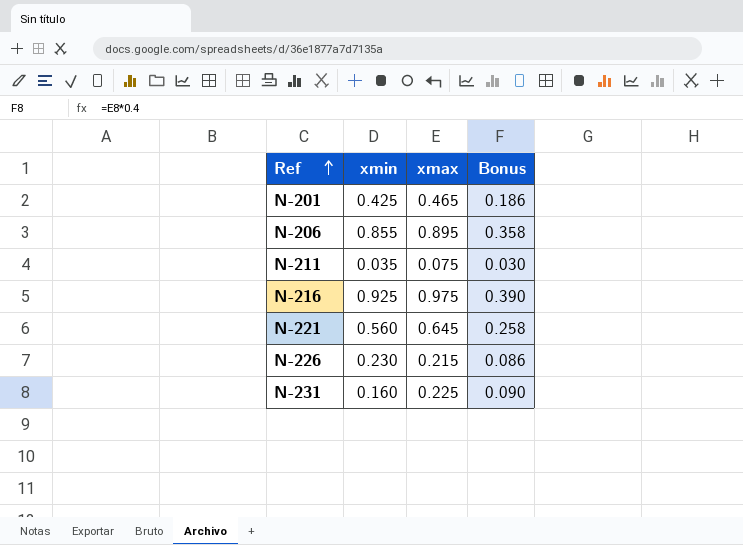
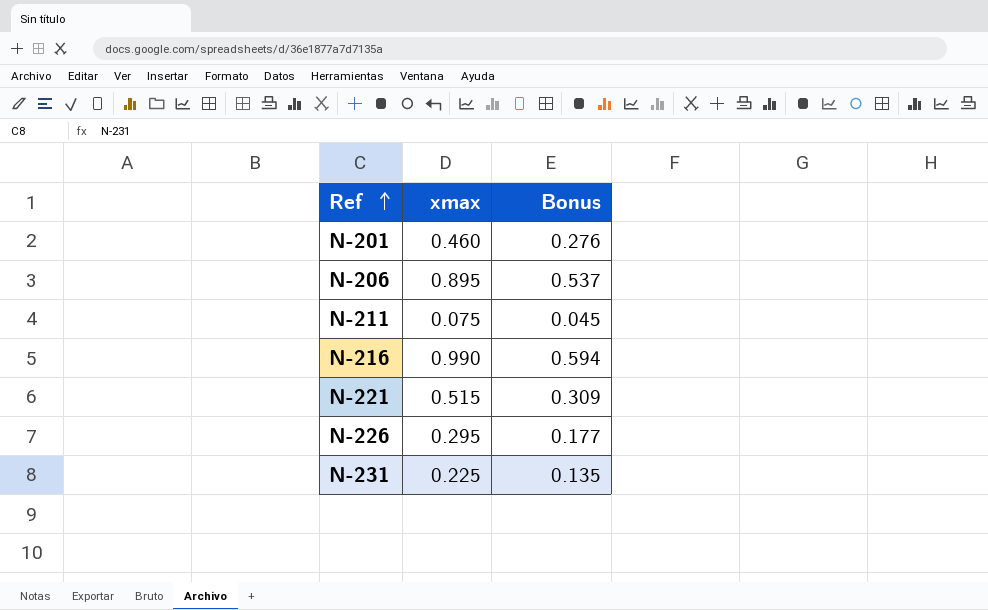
column xmin | position: 2 -> none
column Bonus | formula: [xmax] * 0.4 -> [xmax] * 0.6
N-201 | xmax: 0.465 -> 0.460
N-216 | xmax: 0.975 -> 0.990
N-221 | xmax: 0.645 -> 0.515
N-226 | xmax: 0.215 -> 0.295

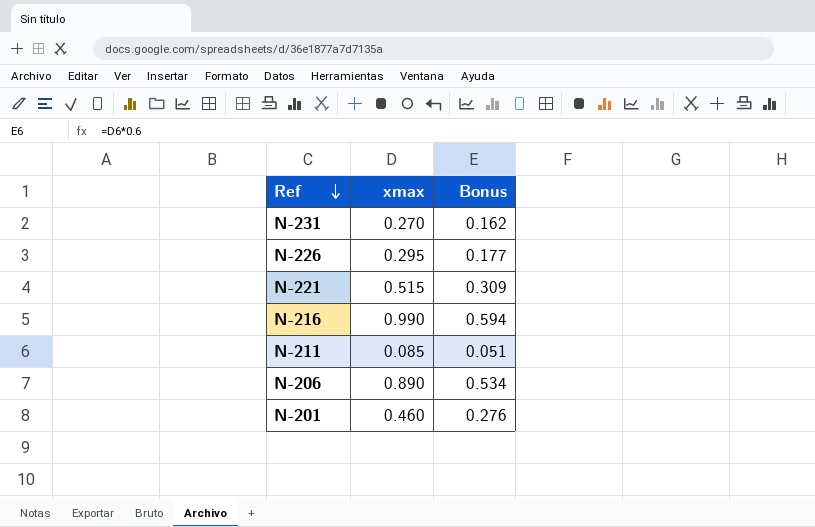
row order: Ref ascending -> Ref descending
N-231 | xmax: 0.225 -> 0.270
N-231 | Bonus: 0.135 -> 0.162
N-211 | xmax: 0.075 -> 0.085
N-211 | Bonus: 0.045 -> 0.051
N-206 | xmax: 0.895 -> 0.890
N-206 | Bonus: 0.537 -> 0.534

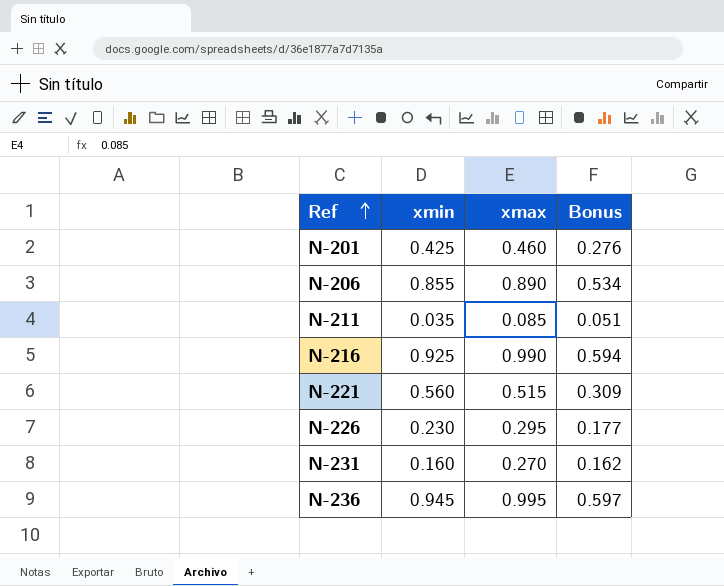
row order: Ref descending -> Ref ascending
column xmin | position: none -> 2
row N-236: none -> 0.945 | 0.995 | 0.597

